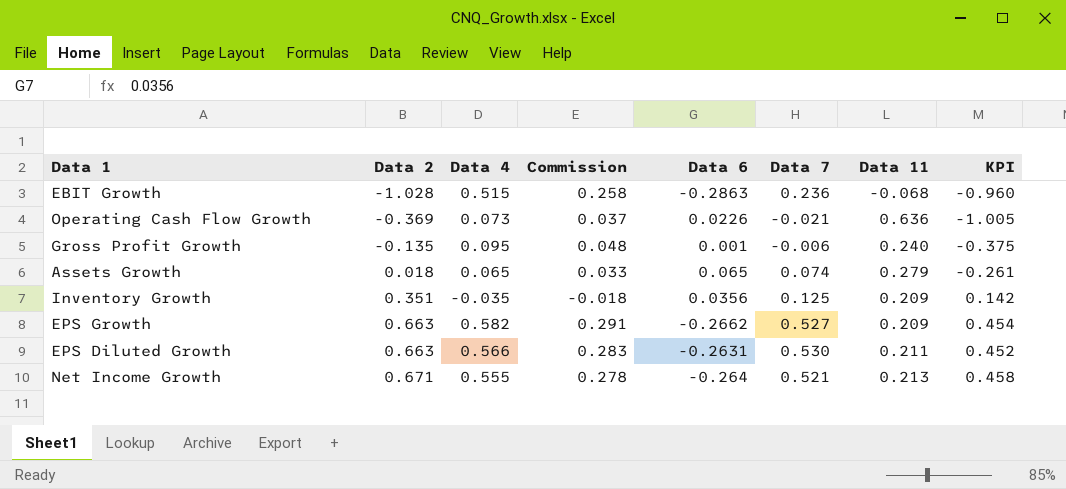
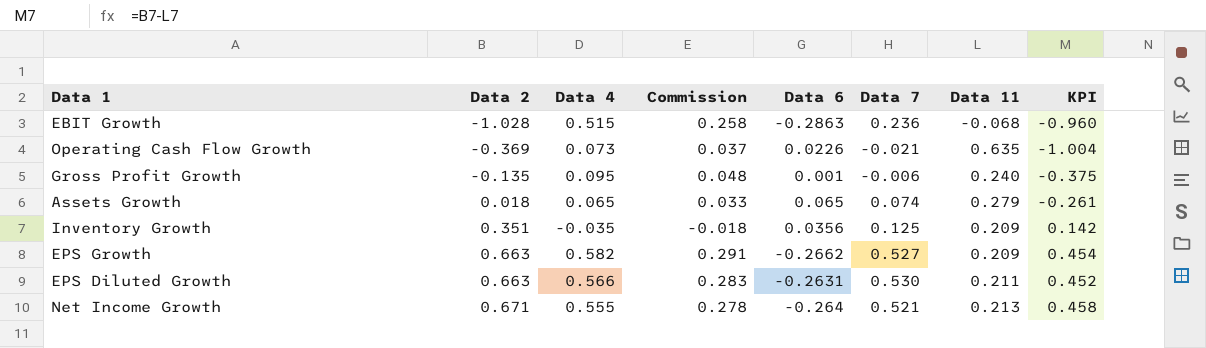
Operating Cash Flow Growth | Data 11: 0.636 -> 0.635
Operating Cash Flow Growth | KPI: -1.005 -> -1.004

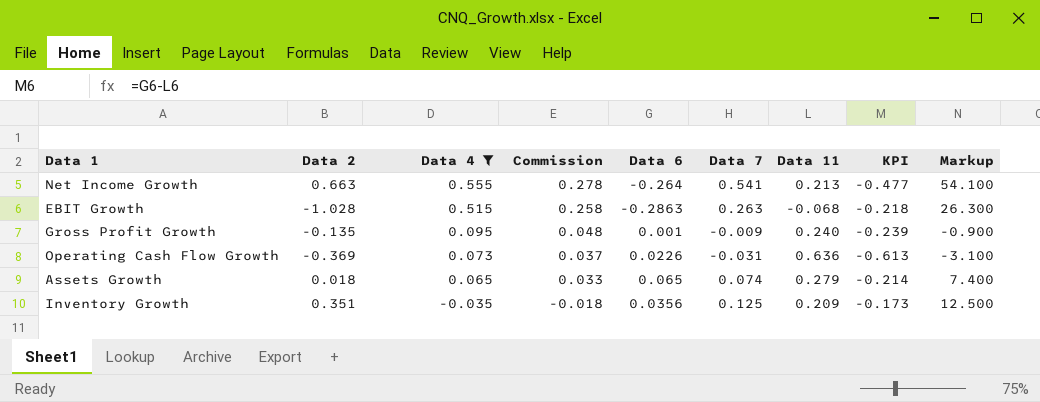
filter: none -> Data 4 <= 0.555
row order: Data 2 ascending -> Data 4 descending
column KPI | formula: [Data 2] - [Data 11] -> [Data 6] - [Data 11]
column Markup | formula: none -> [Data 7] * 100
Net Income Growth | Data 2: 0.671 -> 0.663
Net Income Growth | Data 7: 0.521 -> 0.541
EBIT Growth | Data 7: 0.236 -> 0.263
Gross Profit Growth | Data 7: -0.006 -> -0.009
Operating Cash Flow Growth | Data 7: -0.021 -> -0.031
Operating Cash Flow Growth | Data 11: 0.635 -> 0.636

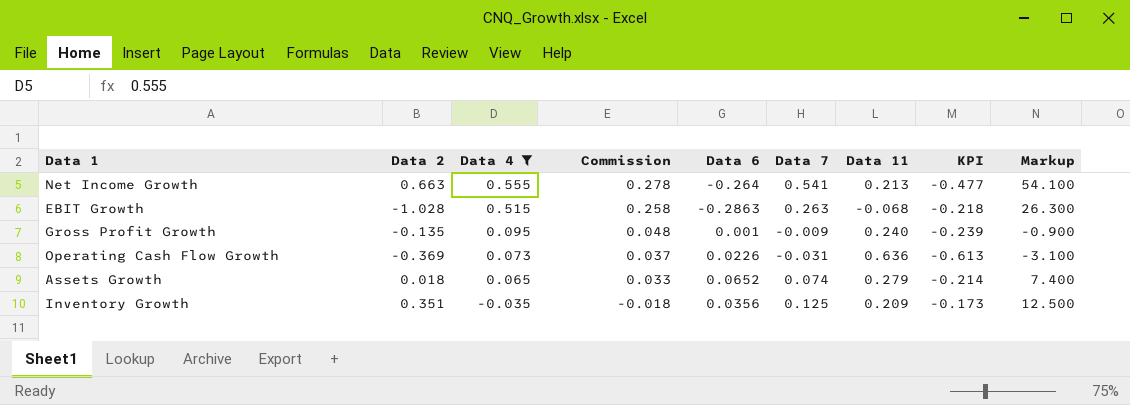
Assets Growth | Data 6: 0.065 -> 0.0652

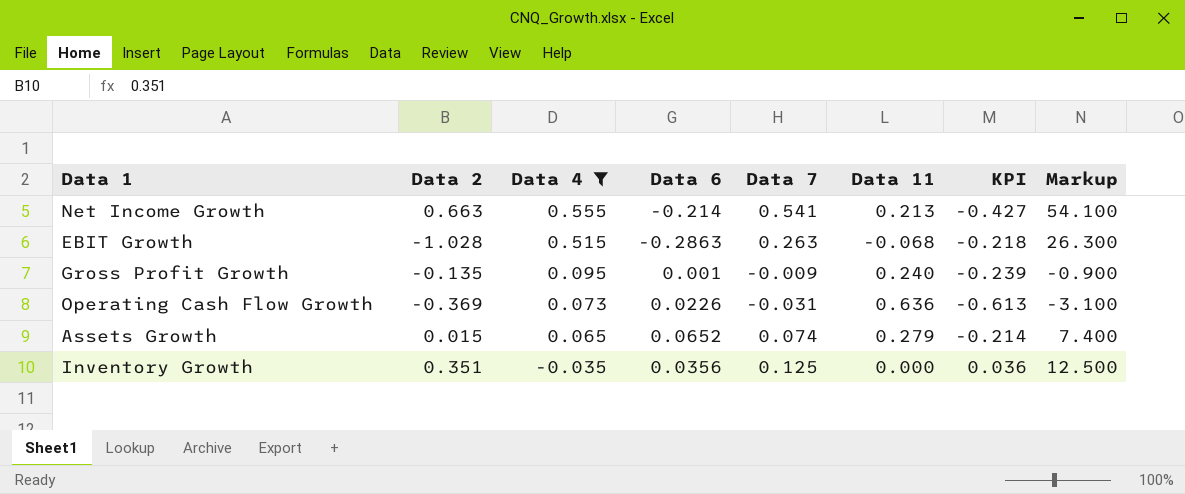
column Commission | formula: [Data 4] * 0.5 -> none
Net Income Growth | Data 6: -0.264 -> -0.214
Net Income Growth | KPI: -0.477 -> -0.427
Assets Growth | Data 2: 0.018 -> 0.015
Inventory Growth | Data 11: 0.209 -> 0.000
Inventory Growth | KPI: -0.173 -> 0.036

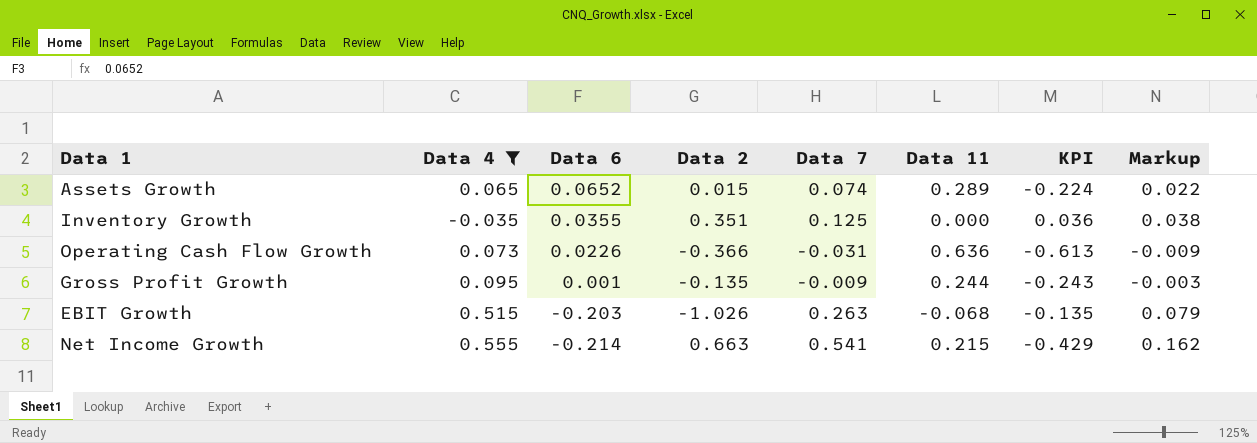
row order: Data 4 descending -> Data 6 descending
column Data 2 | position: 2 -> 4
column Markup | formula: [Data 7] * 100 -> [Data 7] * 0.3
Assets Growth | Data 11: 0.279 -> 0.289
Assets Growth | KPI: -0.214 -> -0.224
Inventory Growth | Data 6: 0.0356 -> 0.0355
Operating Cash Flow Growth | Data 2: -0.369 -> -0.366
Gross Profit Growth | Data 11: 0.240 -> 0.244
Gross Profit Growth | KPI: -0.239 -> -0.243
EBIT Growth | Data 6: -0.2863 -> -0.203
EBIT Growth | Data 2: -1.028 -> -1.026
EBIT Growth | KPI: -0.218 -> -0.135
Net Income Growth | Data 11: 0.213 -> 0.215
Net Income Growth | KPI: -0.427 -> -0.429

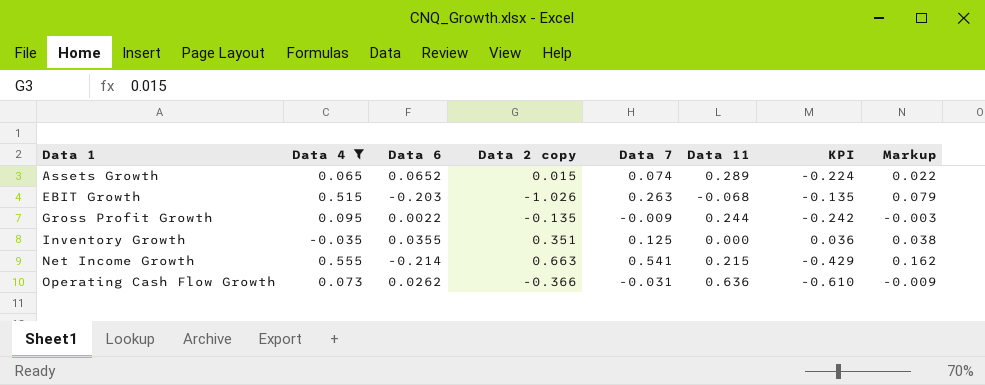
row order: Data 6 descending -> Data 1 ascending
column name: Data 2 -> Data 2 copy
Gross Profit Growth | Data 6: 0.001 -> 0.0022
Gross Profit Growth | KPI: -0.243 -> -0.242
Operating Cash Flow Growth | Data 6: 0.0226 -> 0.0262
Operating Cash Flow Growth | KPI: -0.613 -> -0.610

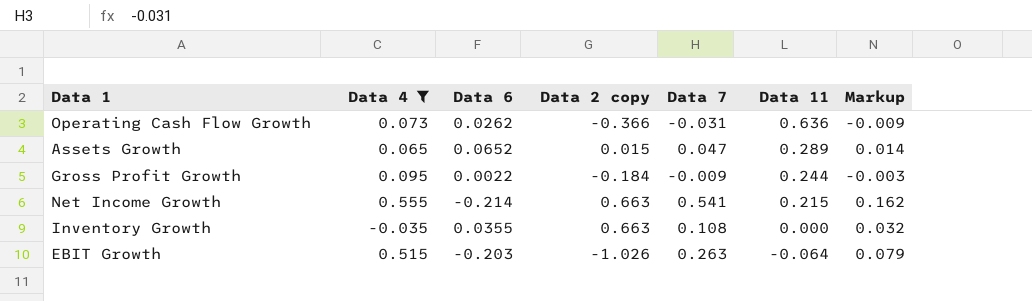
row order: Data 1 ascending -> Data 11 descending
column KPI | formula: [Data 6] - [Data 11] -> none
Assets Growth | Data 7: 0.074 -> 0.047
Assets Growth | Markup: 0.022 -> 0.014
Gross Profit Growth | Data 2 copy: -0.135 -> -0.184
Inventory Growth | Data 2 copy: 0.351 -> 0.663
Inventory Growth | Data 7: 0.125 -> 0.108
Inventory Growth | Markup: 0.038 -> 0.032
EBIT Growth | Data 11: -0.068 -> -0.064

